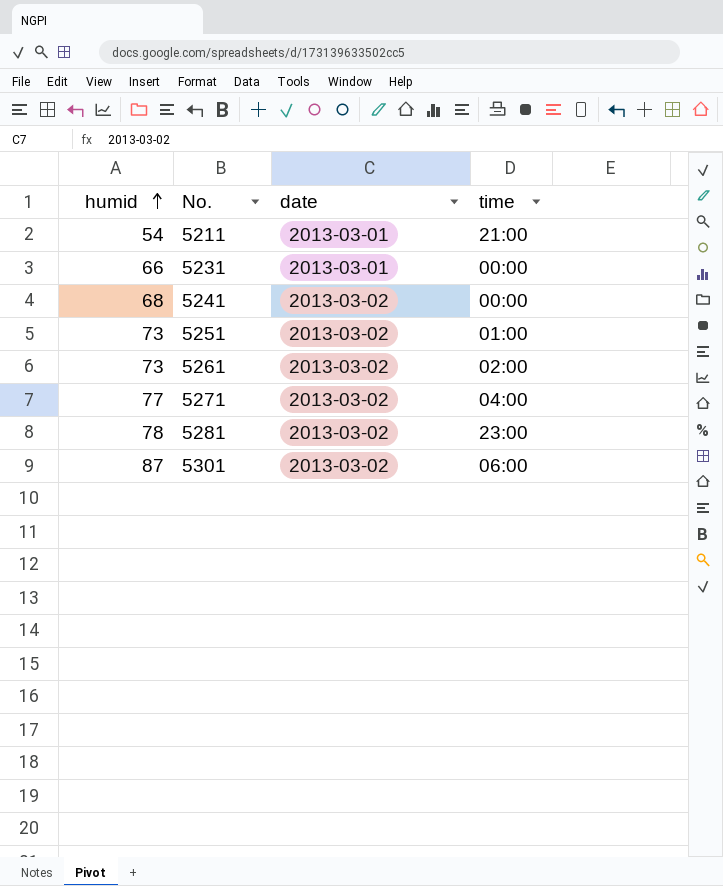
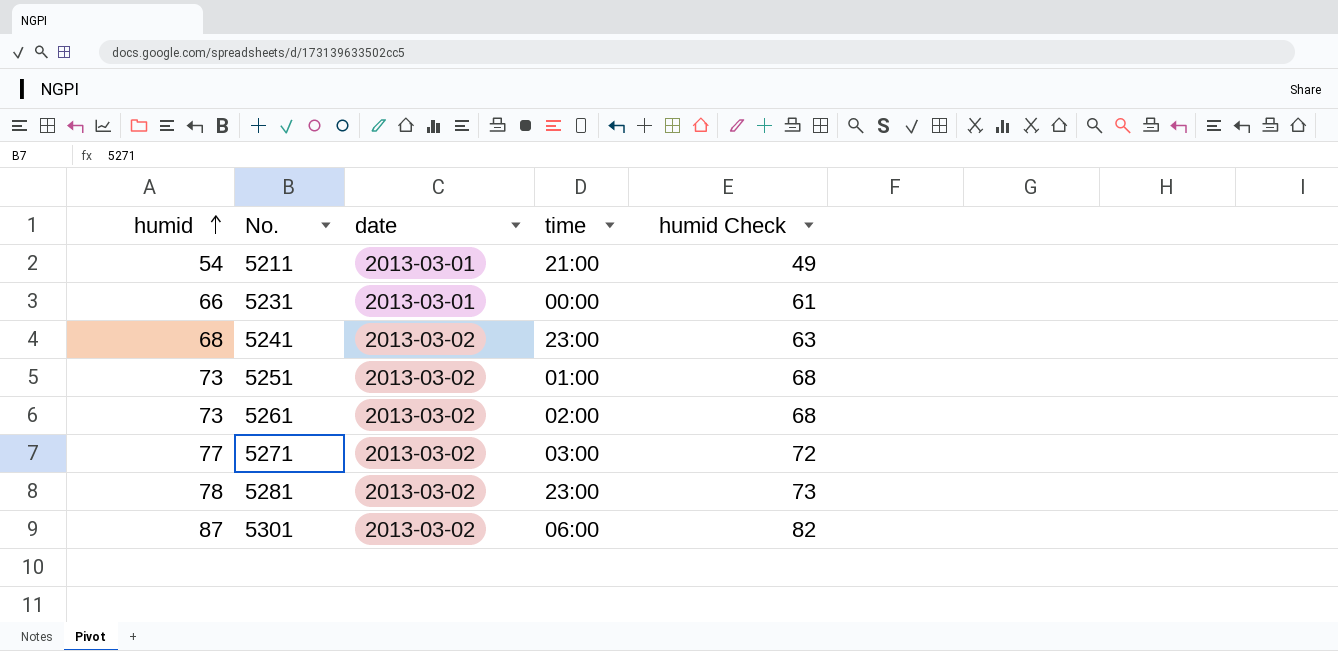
column humid Check | formula: none -> [humid] - 5
5241 | time: 00:00 -> 23:00
5271 | time: 04:00 -> 03:00

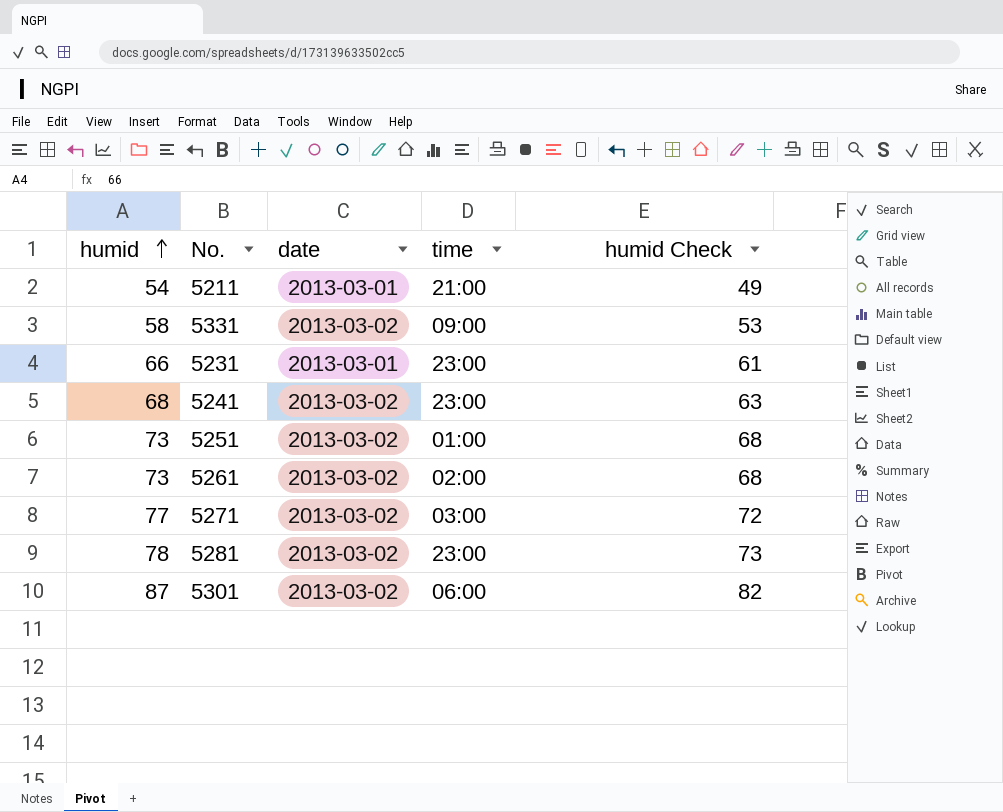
row 5331: none -> 58 | 2013-03-02 | 09:00 | 53
5231 | time: 00:00 -> 23:00

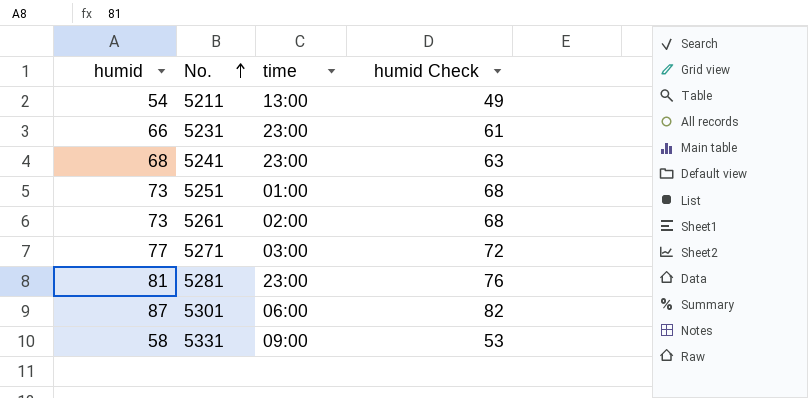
row order: humid ascending -> No. ascending
column date | position: 3 -> none
5211 | time: 21:00 -> 13:00
5281 | humid: 78 -> 81
5281 | humid Check: 73 -> 76

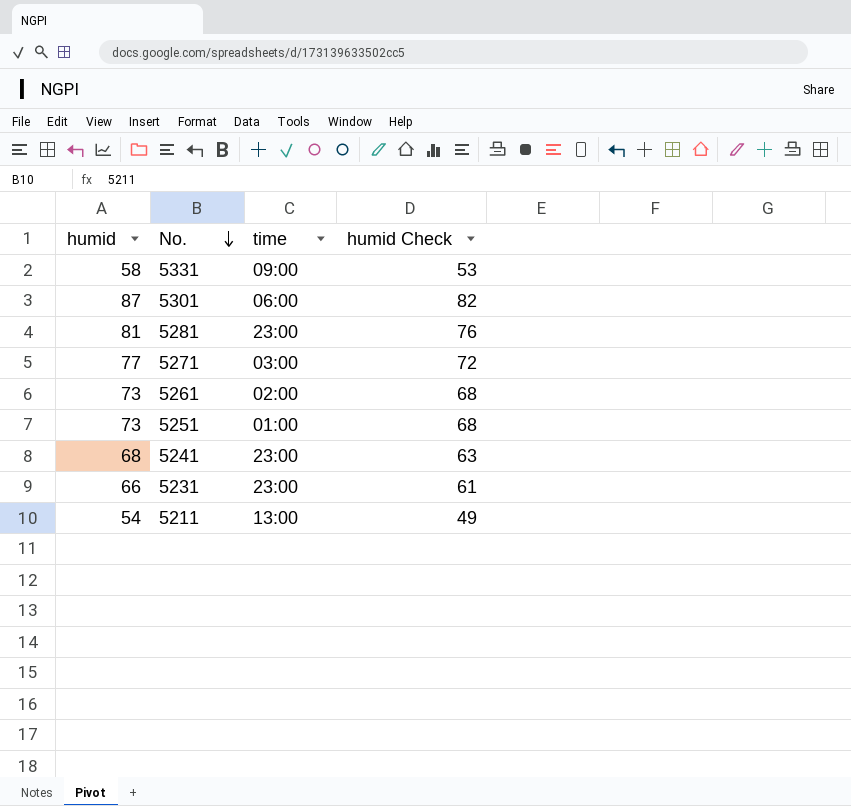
row order: No. ascending -> No. descending

